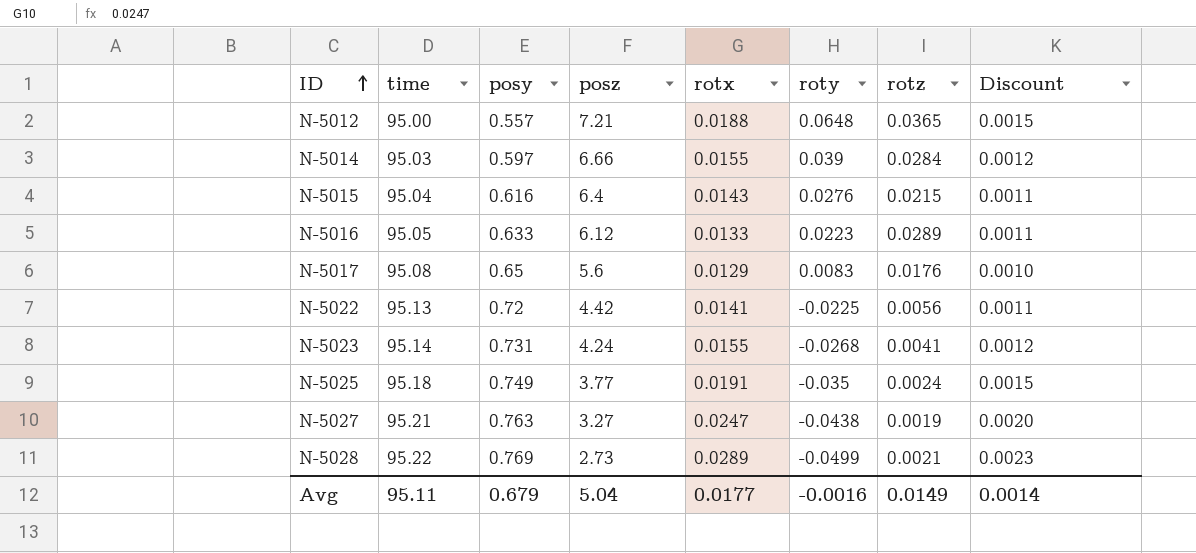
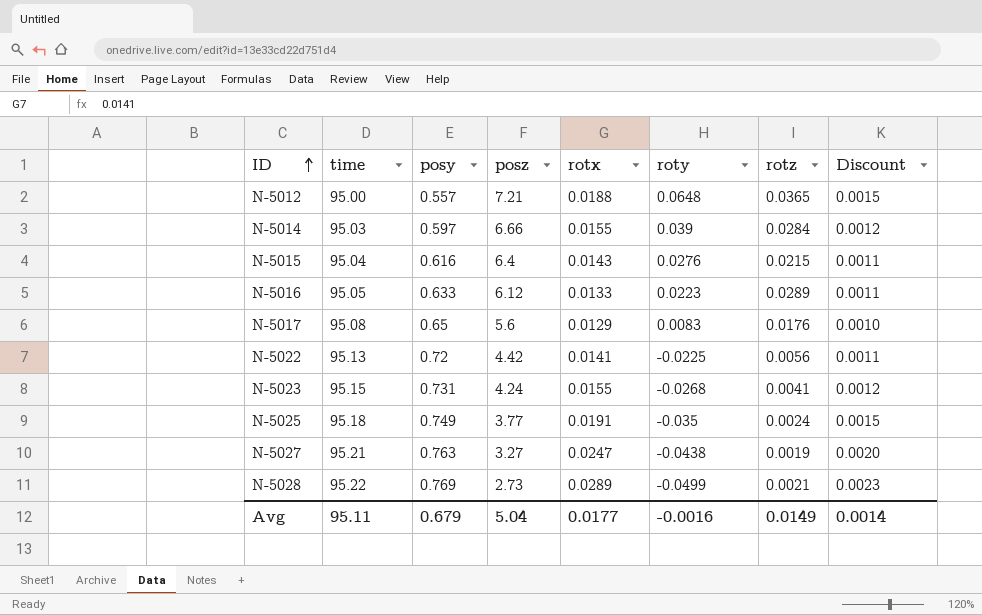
N-5023 | time: 95.14 -> 95.15

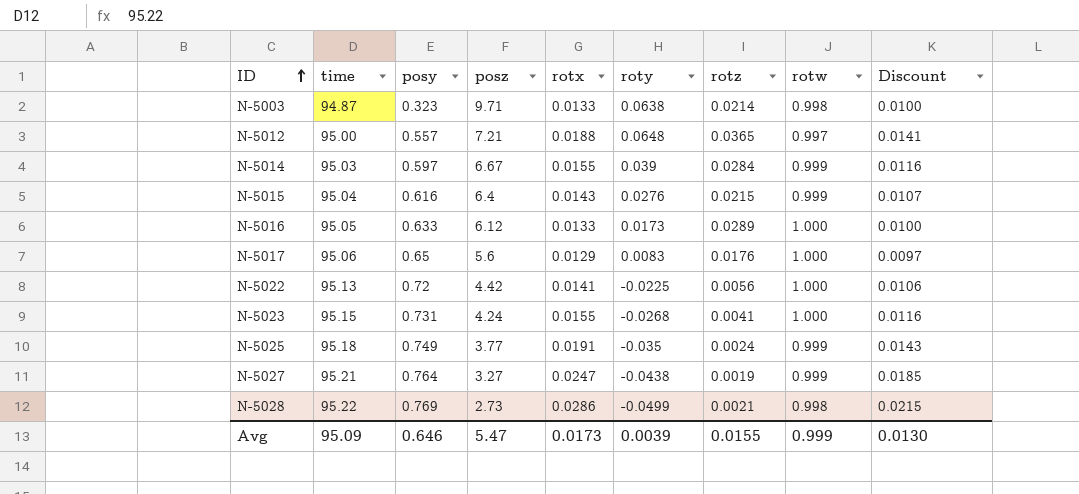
column rotw | position: none -> 8
column Discount | formula: [rotx] * 0.08 -> [rotx] * 0.75
row N-5003: none -> 94.87 | 0.323 | 9.71 | 0.0133 | 0.0638 | 0.0214 | 0.998 | 0.0100
N-5014 | posz: 6.66 -> 6.67
N-5016 | roty: 0.0223 -> 0.0173
N-5017 | time: 95.08 -> 95.06
N-5027 | posy: 0.763 -> 0.764
N-5028 | rotx: 0.0289 -> 0.0286
Avg | time: 95.11 -> 95.09
Avg | posy: 0.679 -> 0.646
Avg | posz: 5.04 -> 5.47
Avg | rotx: 0.0177 -> 0.0173
Avg | roty: -0.0016 -> 0.0039
Avg | rotz: 0.0149 -> 0.0155
Avg | Discount: 0.0014 -> 0.0130

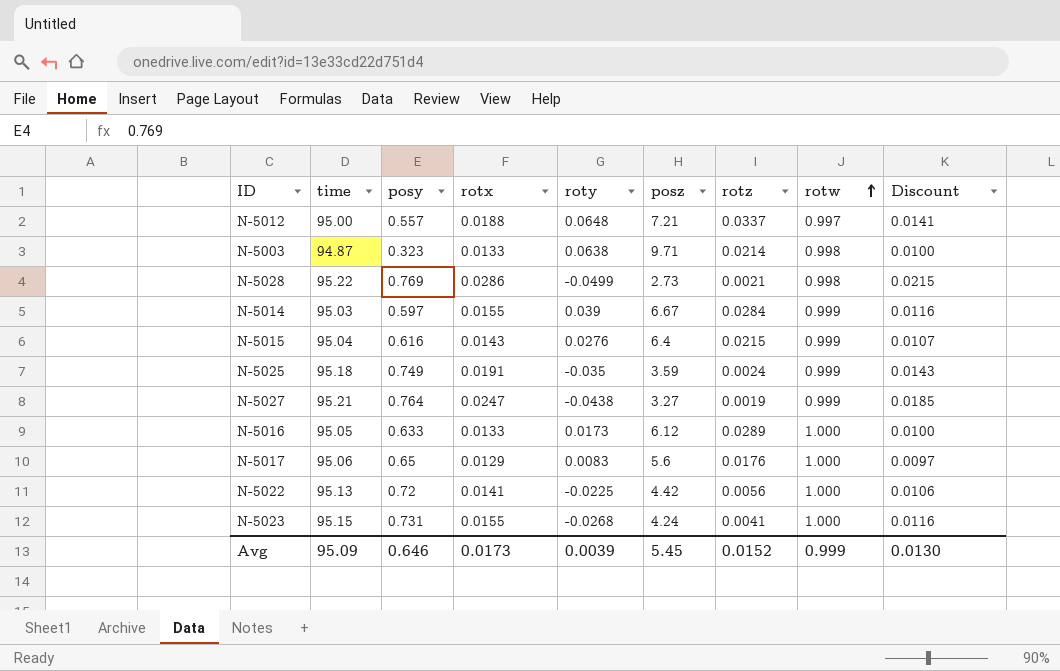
row order: ID ascending -> rotw ascending
column posz | position: 4 -> 6
N-5012 | rotz: 0.0365 -> 0.0337
N-5025 | posz: 3.77 -> 3.59
Avg | posz: 5.47 -> 5.45
Avg | rotz: 0.0155 -> 0.0152

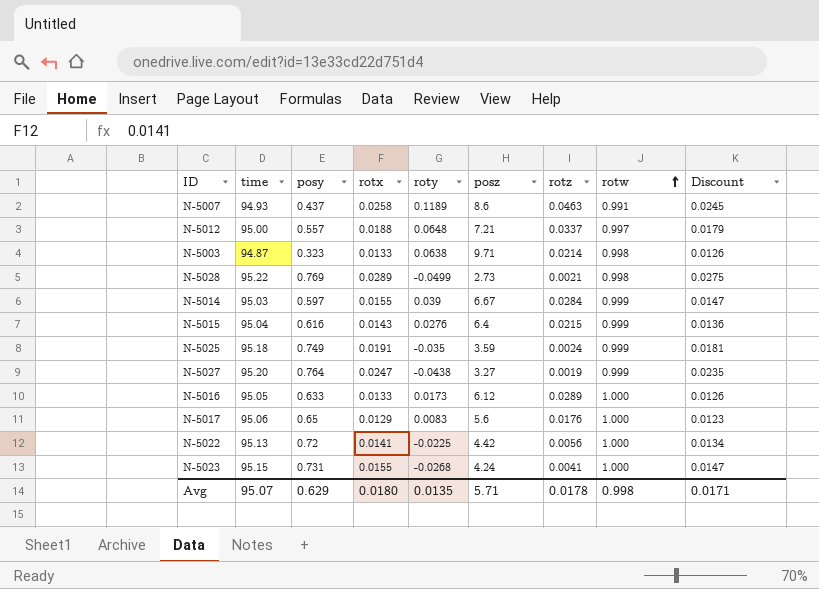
column Discount | formula: [rotx] * 0.75 -> [rotx] * 0.95
row N-5007: none -> 94.93 | 0.437 | 0.0258 | 0.1189 | 8.6 | 0.0463 | 0.991 | 0.0245
N-5028 | rotx: 0.0286 -> 0.0289
N-5027 | time: 95.21 -> 95.20
Avg | time: 95.09 -> 95.07
Avg | posy: 0.646 -> 0.629
Avg | rotx: 0.0173 -> 0.0180
Avg | roty: 0.0039 -> 0.0135
Avg | posz: 5.45 -> 5.71
Avg | rotz: 0.0152 -> 0.0178
Avg | rotw: 0.999 -> 0.998
Avg | Discount: 0.0130 -> 0.0171

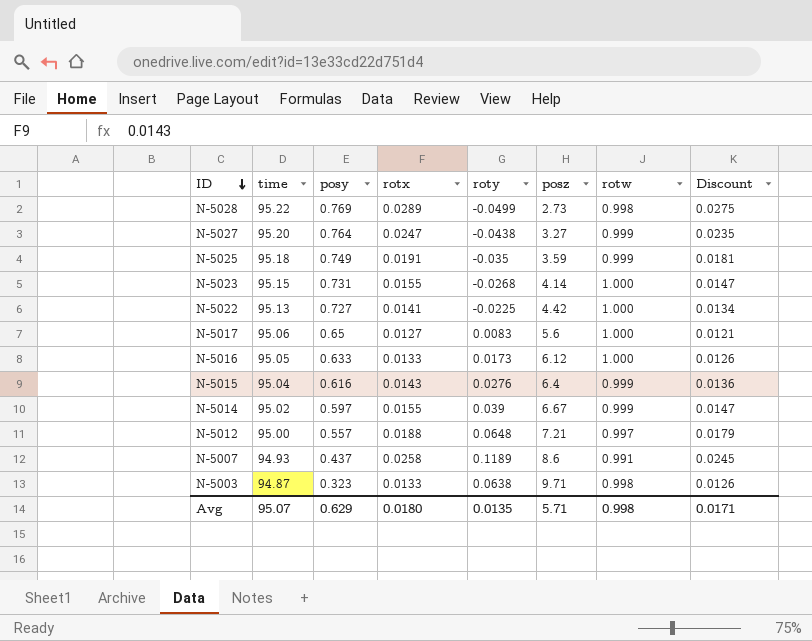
row order: rotw ascending -> ID descending
column rotz | position: 7 -> none
N-5023 | posz: 4.24 -> 4.14
N-5022 | posy: 0.72 -> 0.727
N-5017 | rotx: 0.0129 -> 0.0127
N-5017 | Discount: 0.0123 -> 0.0121
N-5014 | time: 95.03 -> 95.02

